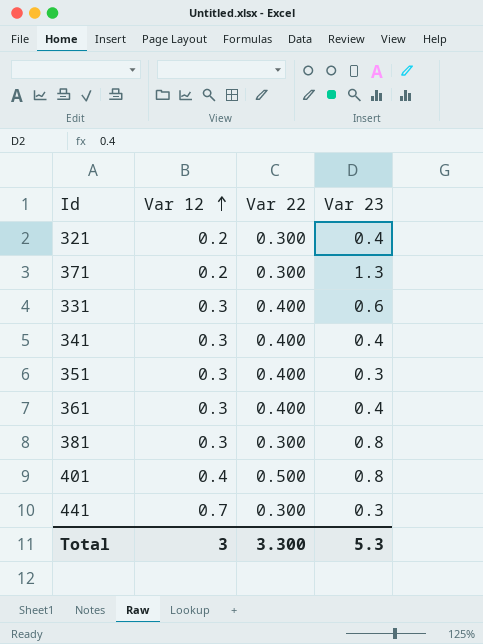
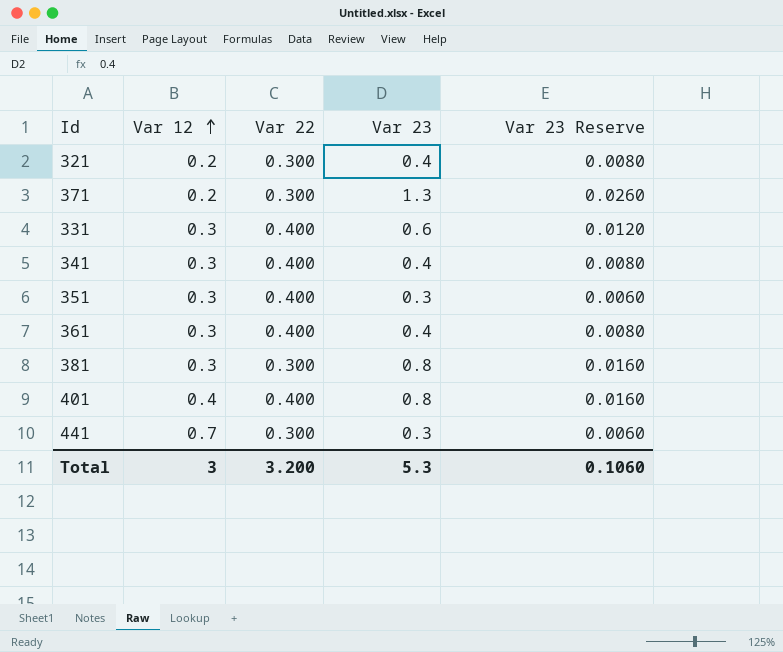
column Var 23 Reserve | formula: none -> [Var 23] * 0.02
401 | Var 22: 0.500 -> 0.400
Total | Var 22: 3.300 -> 3.200

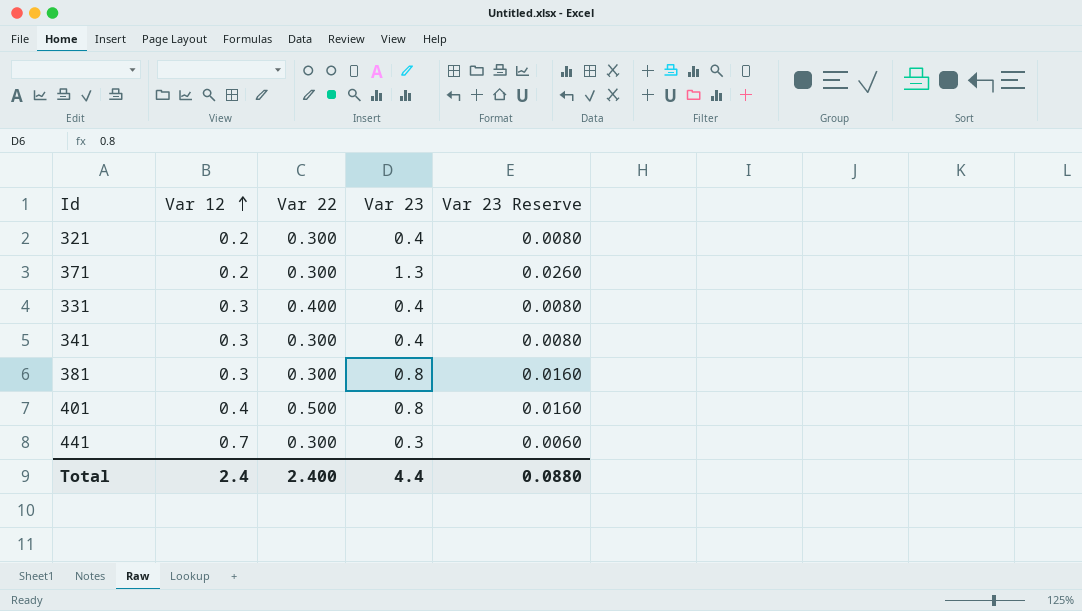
row 351: 0.3 | 0.400 | 0.3 | 0.0060 -> none
row 361: 0.3 | 0.400 | 0.4 | 0.0080 -> none
331 | Var 23: 0.6 -> 0.4
331 | Var 23 Reserve: 0.0120 -> 0.0080
341 | Var 22: 0.400 -> 0.300
401 | Var 22: 0.400 -> 0.500
Total | Var 12: 3 -> 2.4
Total | Var 22: 3.200 -> 2.400
Total | Var 23: 5.3 -> 4.4
Total | Var 23 Reserve: 0.1060 -> 0.0880

